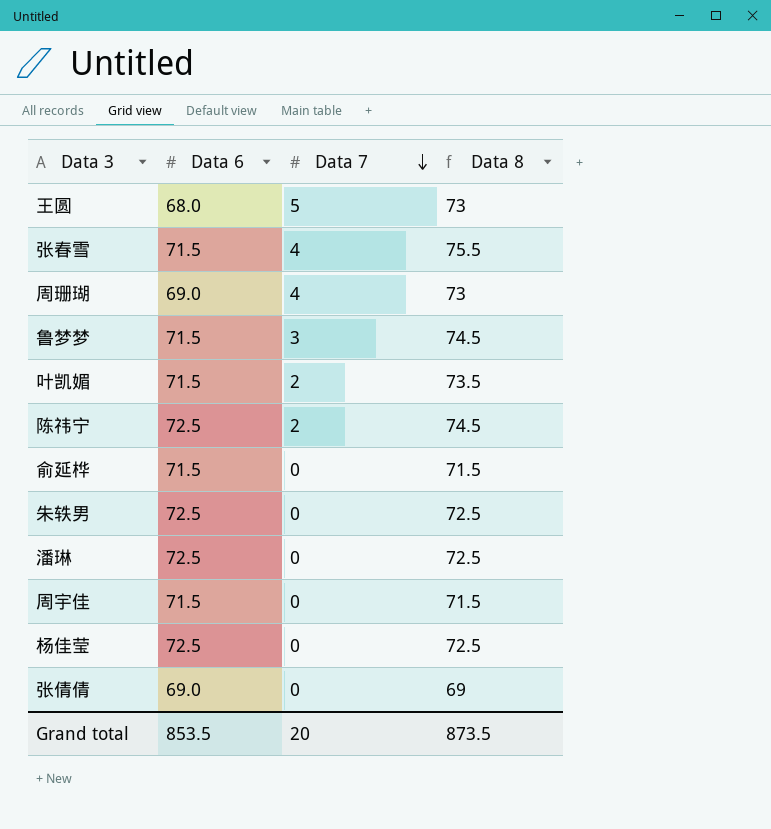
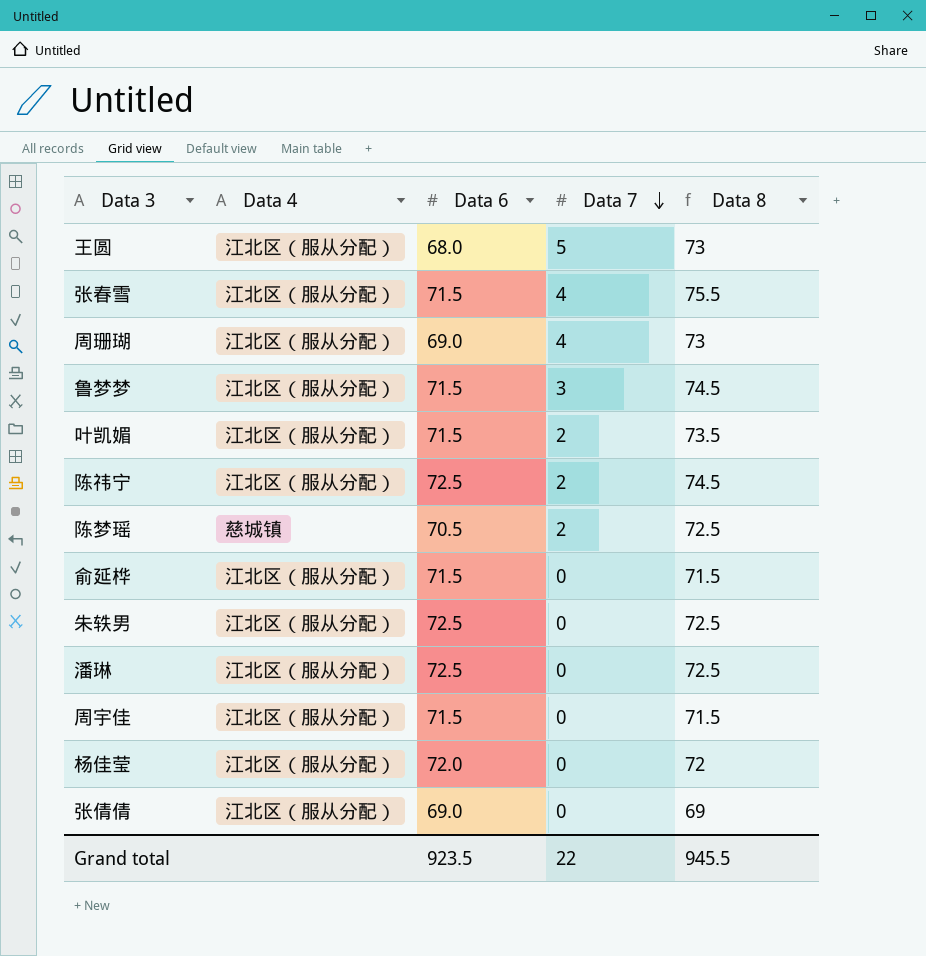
column Data 4 | position: none -> 2
row 陈梦瑶: none -> 慈城镇 | 70.5 | 2 | 72.5
杨佳莹 | Data 6: 72.5 -> 72.0
杨佳莹 | Data 8: 72.5 -> 72
Grand total | Data 6: 853.5 -> 923.5
Grand total | Data 7: 20 -> 22
Grand total | Data 8: 873.5 -> 945.5

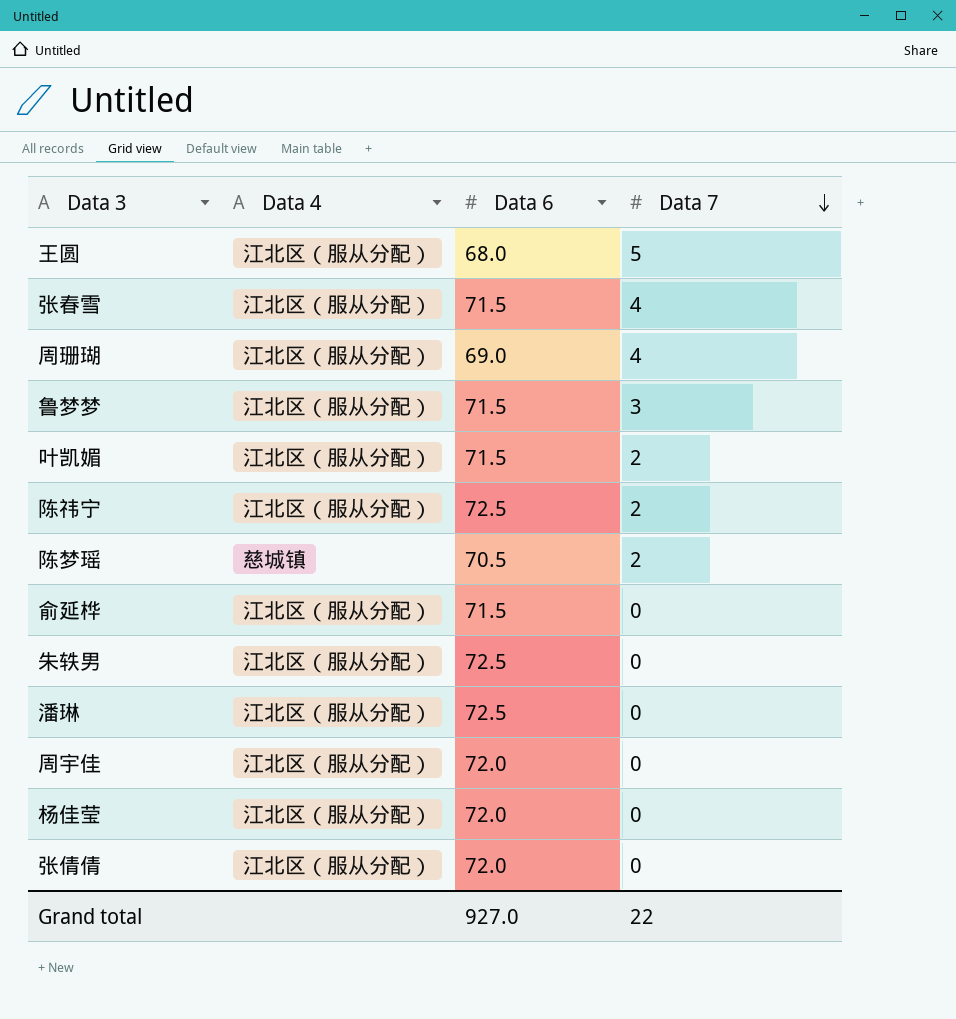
column Data 8 | formula: [Data 6] + [Data 7] -> none
周宇佳 | Data 6: 71.5 -> 72.0
张倩倩 | Data 6: 69.0 -> 72.0
Grand total | Data 6: 923.5 -> 927.0

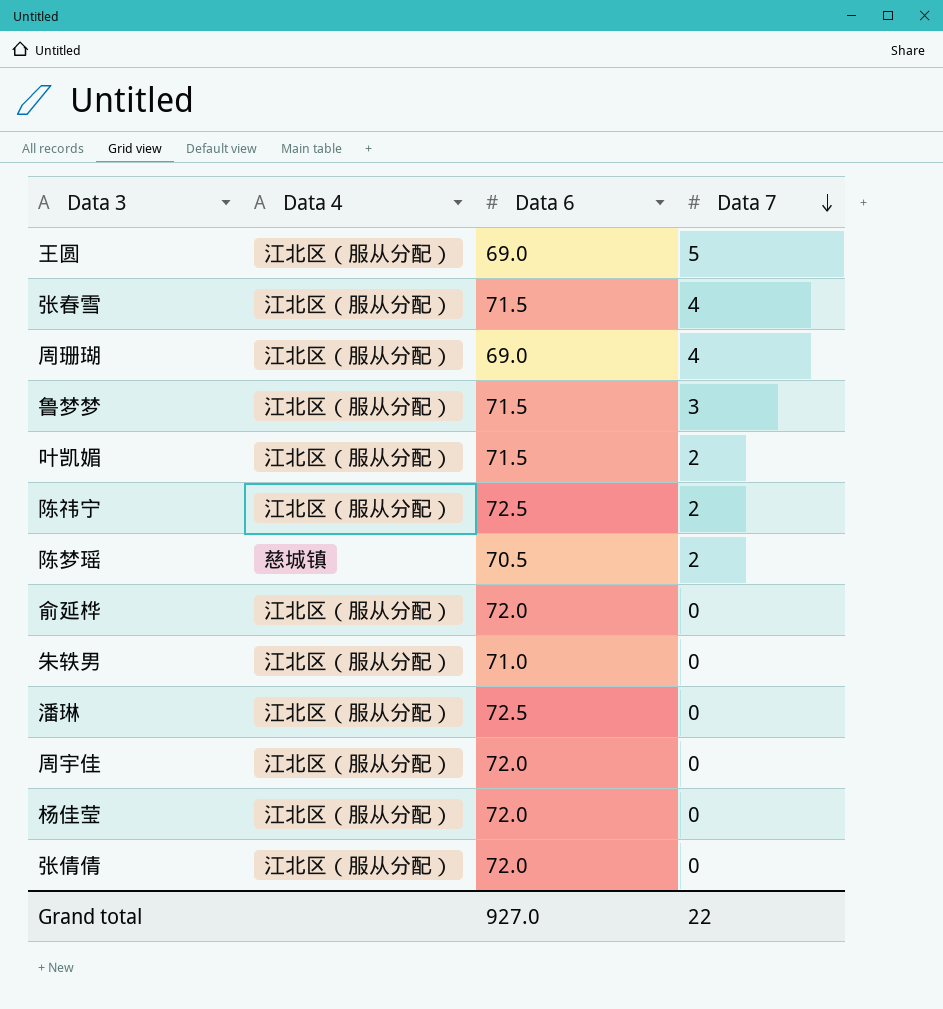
王圆 | Data 6: 68.0 -> 69.0
俞延桦 | Data 6: 71.5 -> 72.0
朱轶男 | Data 6: 72.5 -> 71.0

